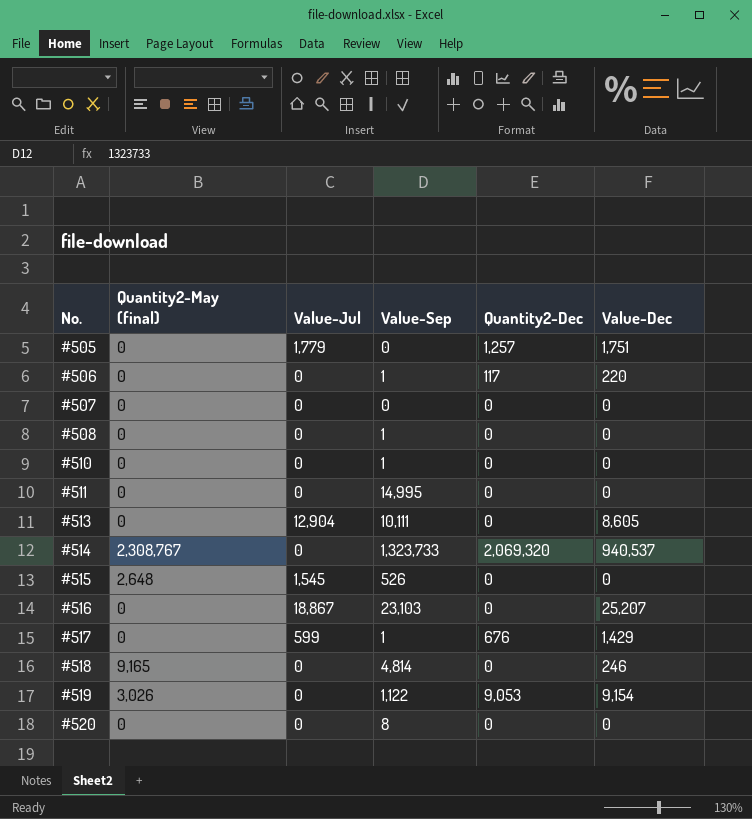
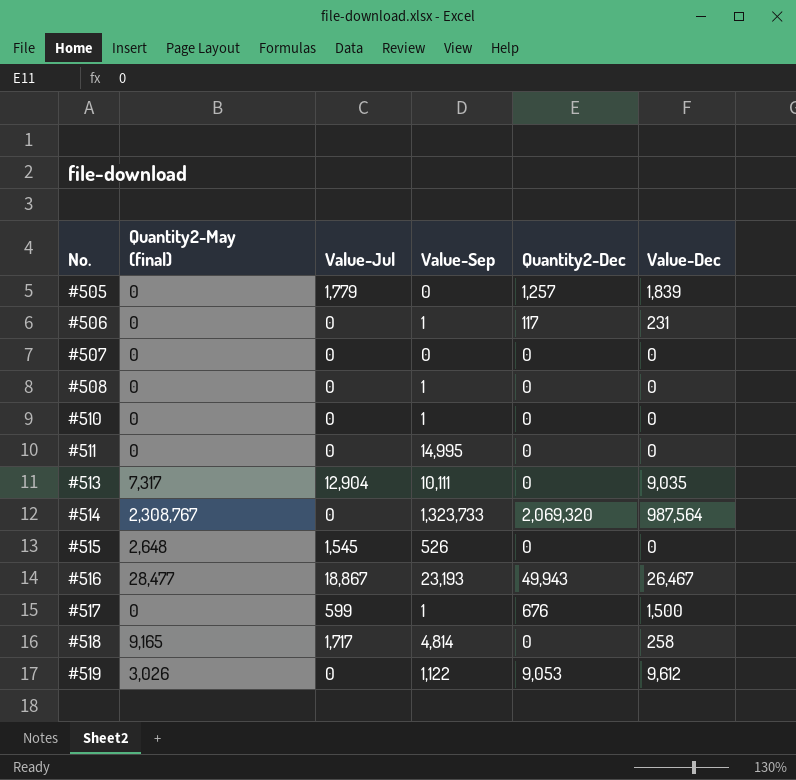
row #520: 0 | 0 | 8 | 0 | 0 -> none
#505 | Value-Dec: 1,751 -> 1,839
#506 | Value-Dec: 220 -> 231
#513 | Quantity2-May (final): 0 -> 7,317
#513 | Value-Dec: 8,605 -> 9,035
#514 | Value-Dec: 940,537 -> 987,564
#516 | Quantity2-May (final): 0 -> 28,477
#516 | Value-Sep: 23,103 -> 23,193
#516 | Quantity2-Dec: 0 -> 49,943
#516 | Value-Dec: 25,207 -> 26,467
#517 | Value-Dec: 1,429 -> 1,500
#518 | Value-Jul: 0 -> 1,717
#518 | Value-Dec: 246 -> 258
#519 | Value-Dec: 9,154 -> 9,612

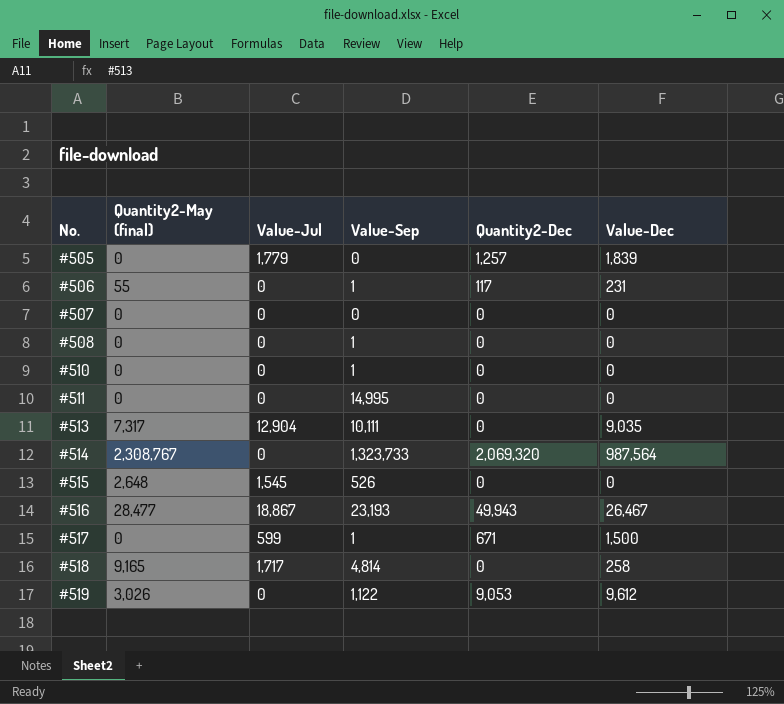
#506 | Quantity2-May (final): 0 -> 55
#517 | Quantity2-Dec: 676 -> 671

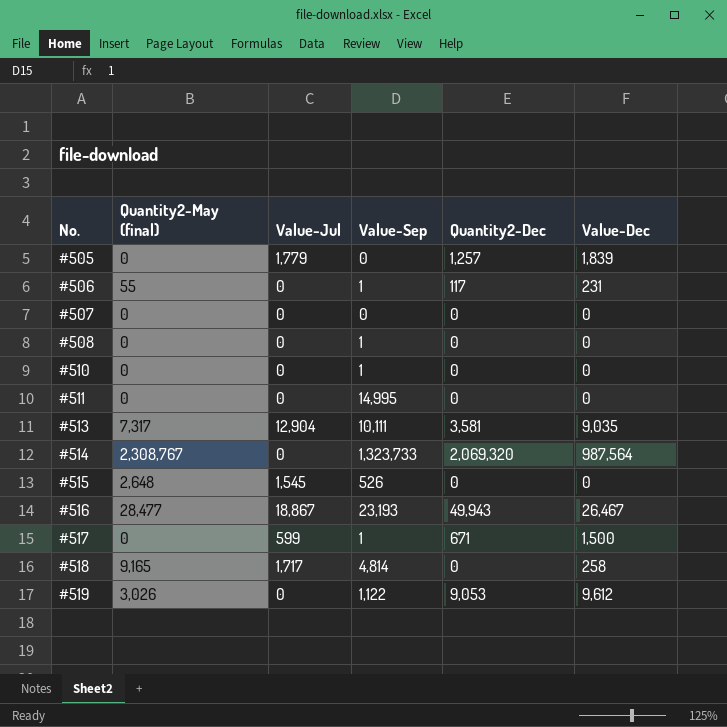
#513 | Quantity2-Dec: 0 -> 3,581

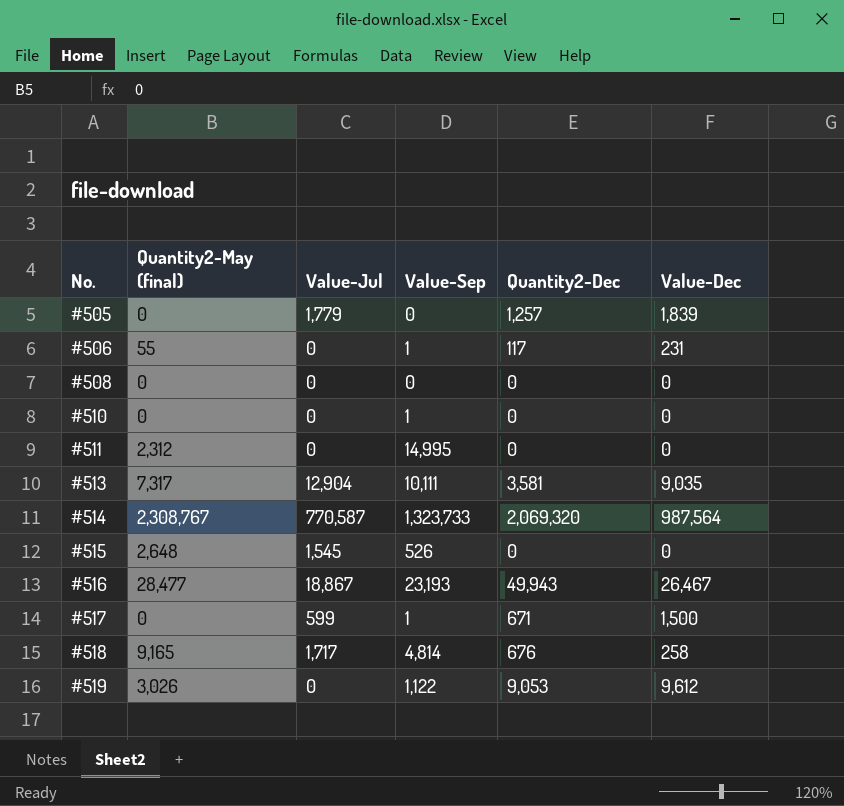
row #507: 0 | 0 | 0 | 0 | 0 -> none
#508 | Value-Sep: 1 -> 0
#511 | Quantity2-May (final): 0 -> 2,312
#514 | Value-Jul: 0 -> 770,587
#518 | Quantity2-Dec: 0 -> 676

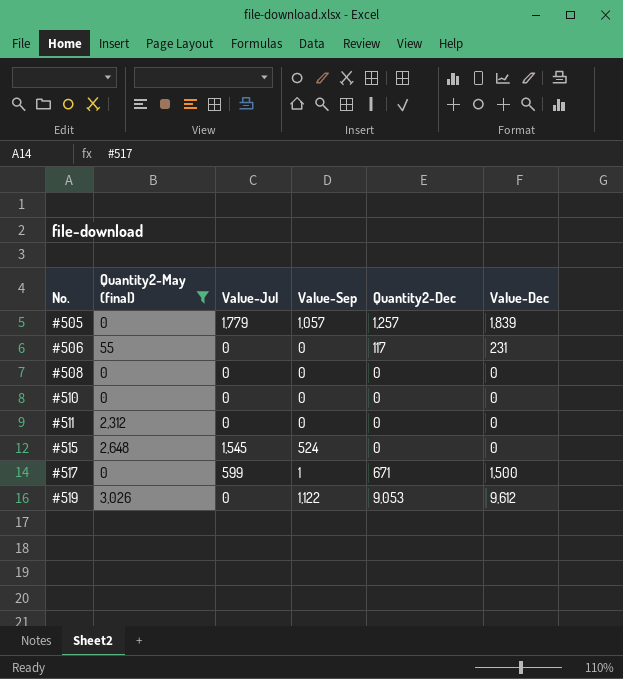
filter: none -> Quantity2-May (final) <= 3,026
#505 | Value-Sep: 0 -> 1,057
#506 | Value-Sep: 1 -> 0
#510 | Value-Sep: 1 -> 0
#511 | Value-Sep: 14,995 -> 0
#515 | Value-Sep: 526 -> 524

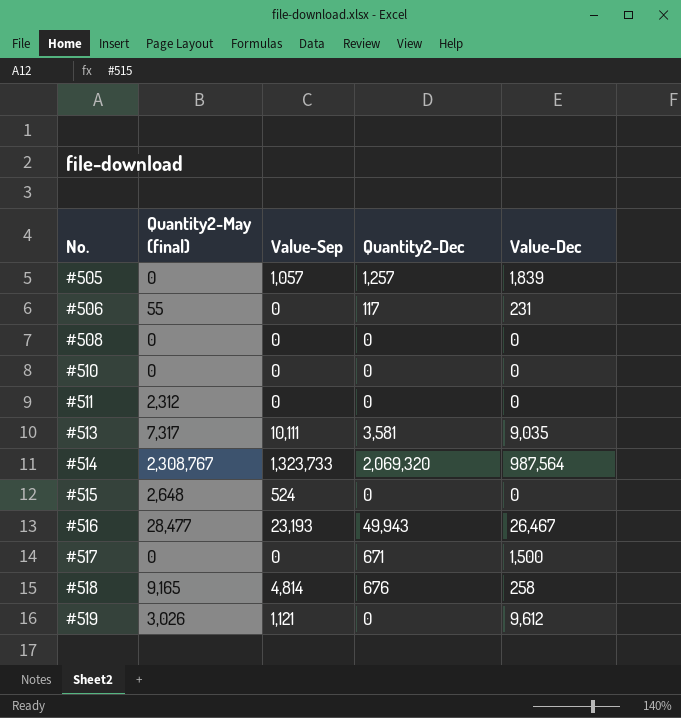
filter: Quantity2-May (final) <= 3,026 -> none
column Value-Jul | position: 3 -> none
#517 | Value-Sep: 1 -> 0
#519 | Value-Sep: 1,122 -> 1,121
#519 | Quantity2-Dec: 9,053 -> 0

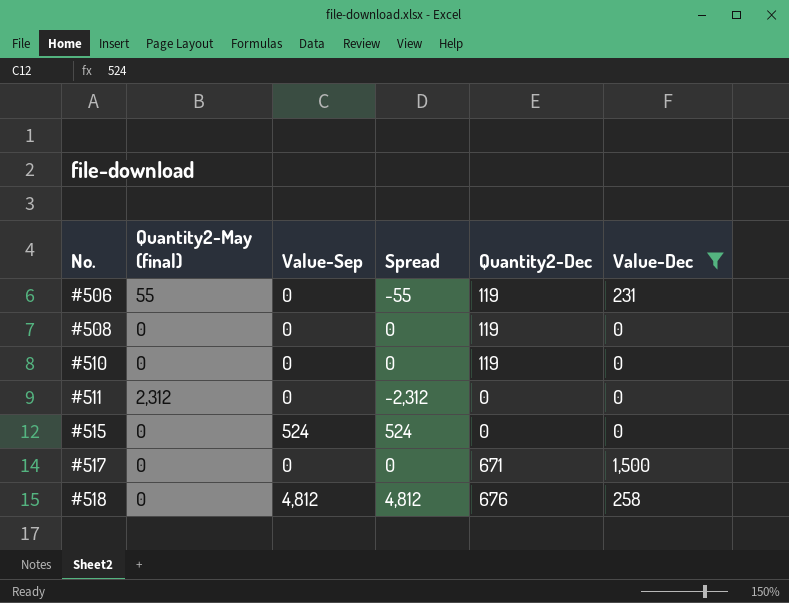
filter: none -> Value-Dec <= 1,500
column Spread | formula: none -> [Value-Sep] - [Quantity2-May (final)]
#506 | Quantity2-Dec: 117 -> 119
#508 | Quantity2-Dec: 0 -> 119
#510 | Quantity2-Dec: 0 -> 119
#515 | Quantity2-May (final): 2,648 -> 0
#518 | Quantity2-May (final): 9,165 -> 0
#518 | Value-Sep: 4,814 -> 4,812

